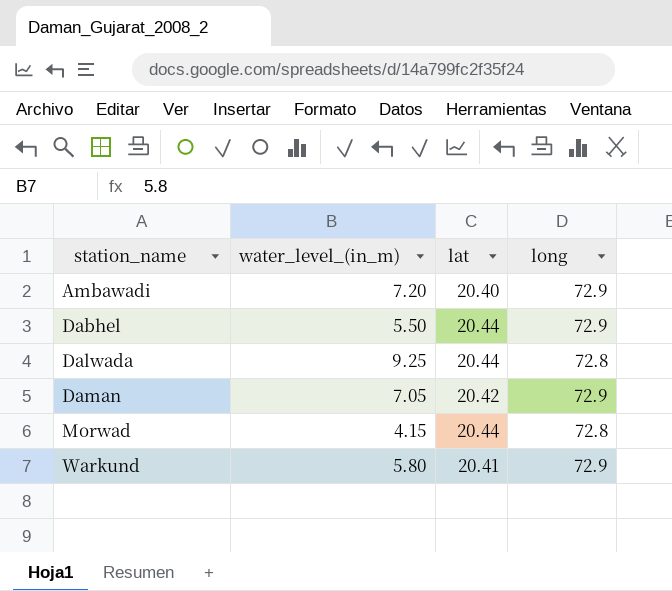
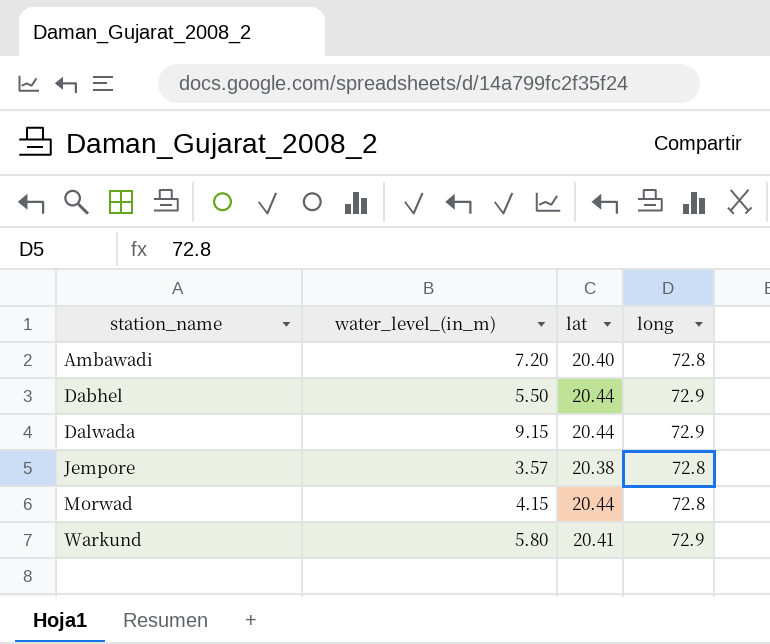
row Daman: 7.05 | 20.42 | 72.9 -> none
Ambawadi | long: 72.9 -> 72.8
Dalwada | water_level_(in_m): 9.25 -> 9.15
Dalwada | long: 72.8 -> 72.9
row Jempore: none -> 3.57 | 20.38 | 72.8

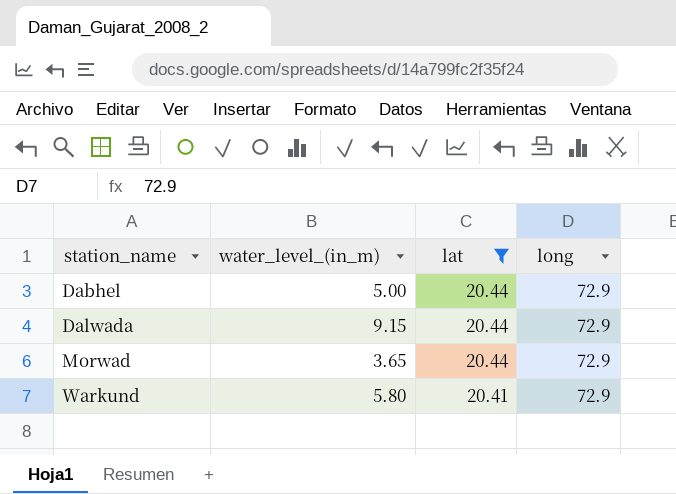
filter: none -> lat >= 20.41
Dabhel | water_level_(in_m): 5.50 -> 5.00
Morwad | water_level_(in_m): 4.15 -> 3.65
Morwad | long: 72.8 -> 72.9

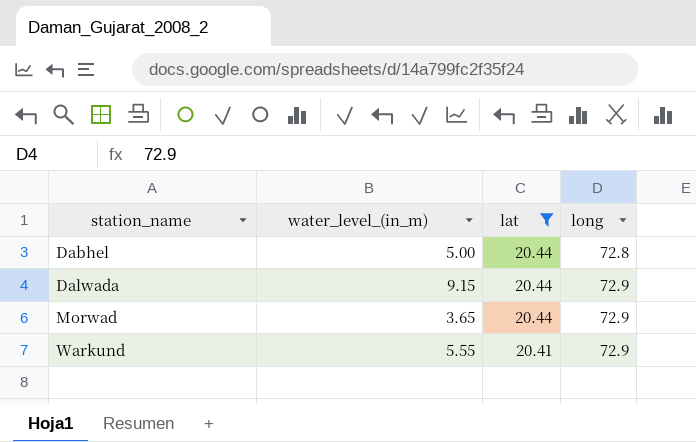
Dabhel | long: 72.9 -> 72.8
Warkund | water_level_(in_m): 5.80 -> 5.55

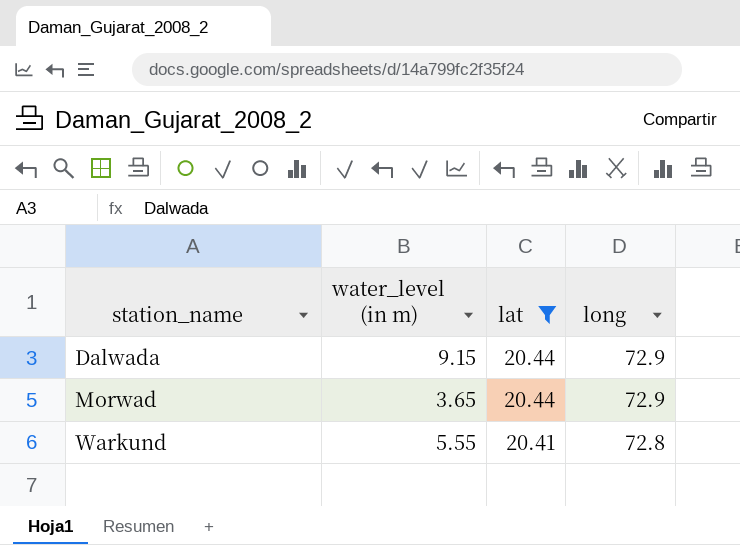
column name: water_level_(in_m) -> water_level (in m)
row Dabhel: 5.00 | 20.44 | 72.8 -> none
Warkund | long: 72.9 -> 72.8

